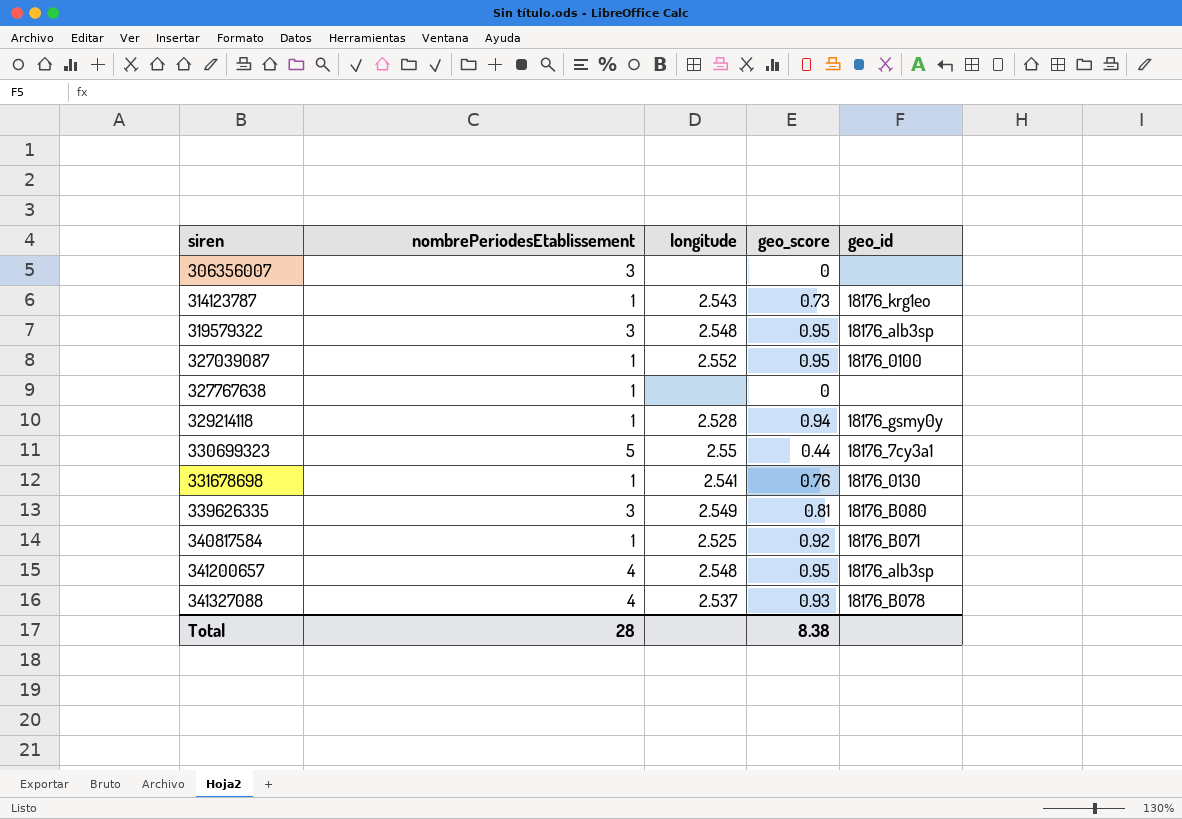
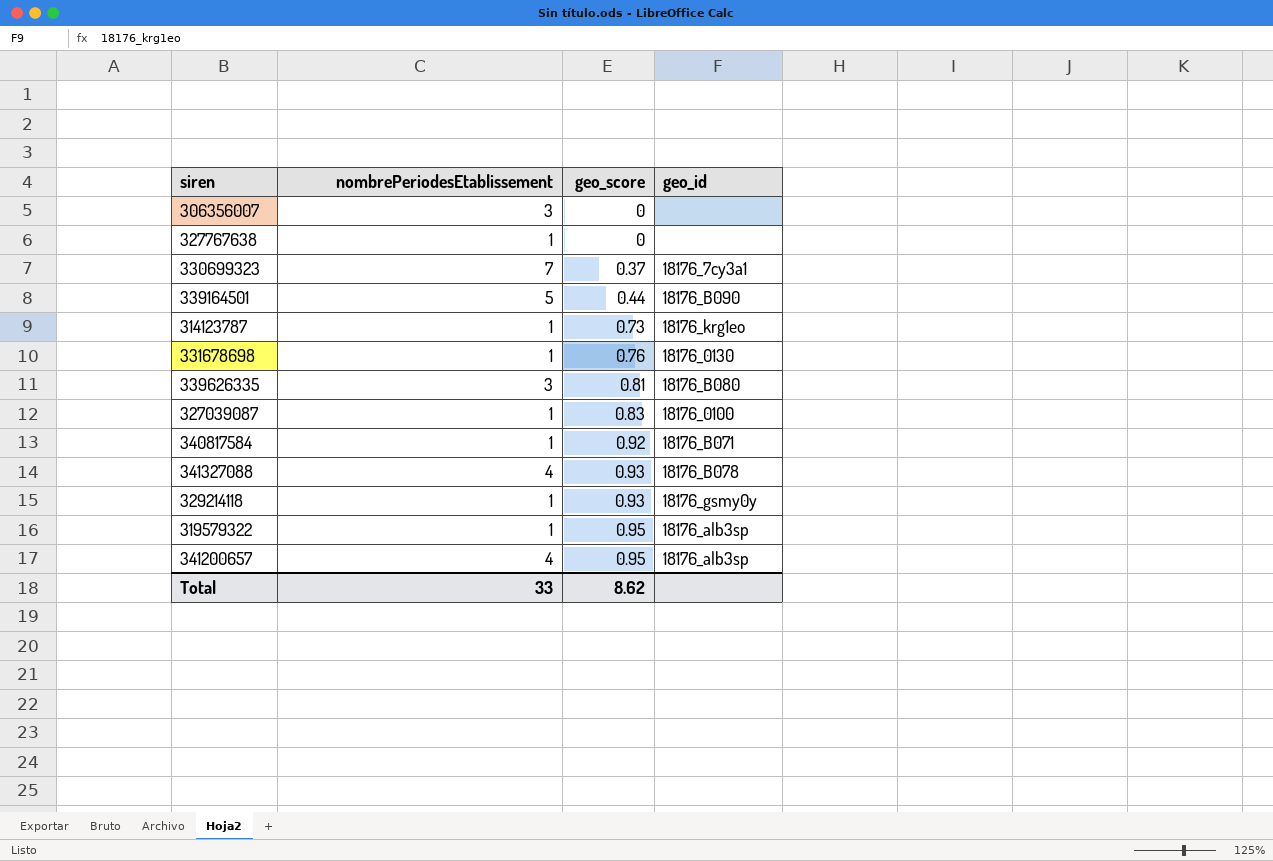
row order: siren ascending -> geo_score ascending
column longitude | position: 3 -> none
330699323 | nombrePeriodesEtablissement: 5 -> 7
330699323 | geo_score: 0.44 -> 0.37
row 339164501: none -> 5 | 0.44 | 18176_B090
327039087 | geo_score: 0.95 -> 0.83
329214118 | geo_score: 0.94 -> 0.93
319579322 | nombrePeriodesEtablissement: 3 -> 1
Total | nombrePeriodesEtablissement: 28 -> 33
Total | geo_score: 8.38 -> 8.62

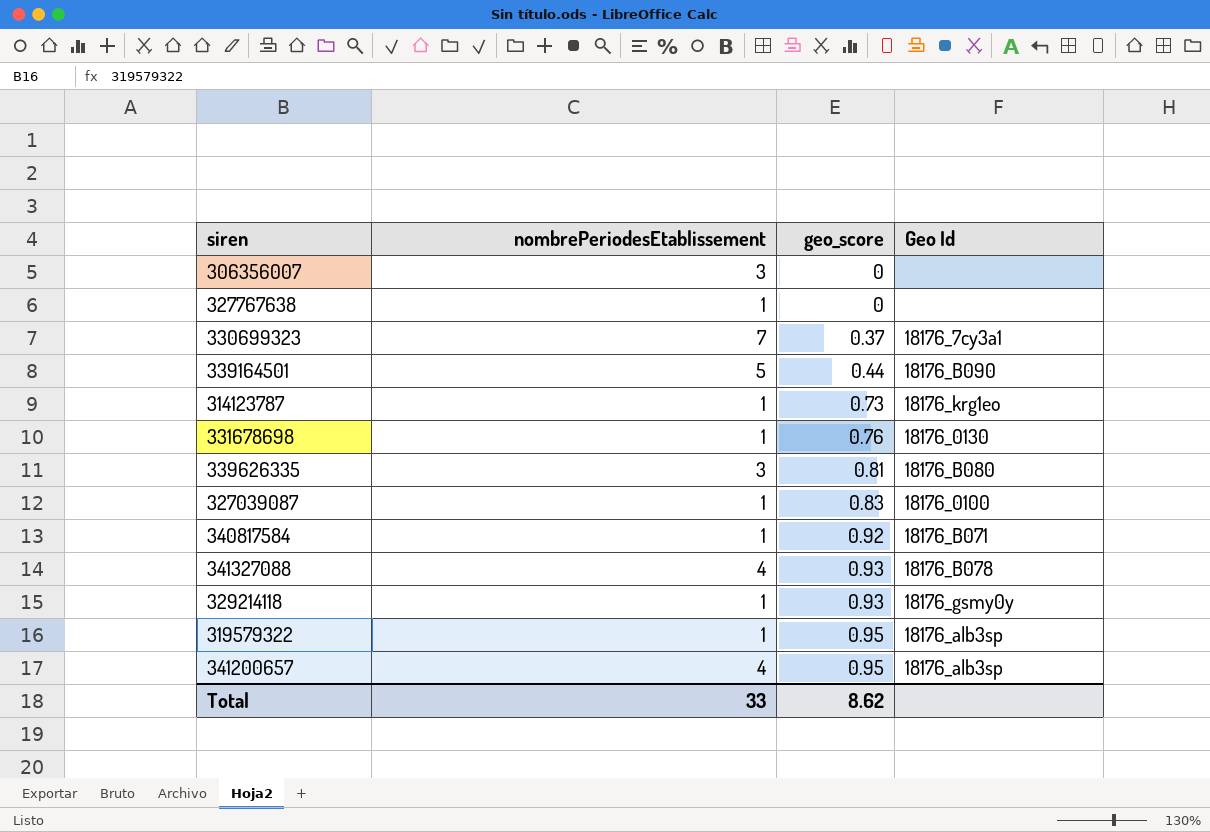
column name: geo_id -> Geo Id

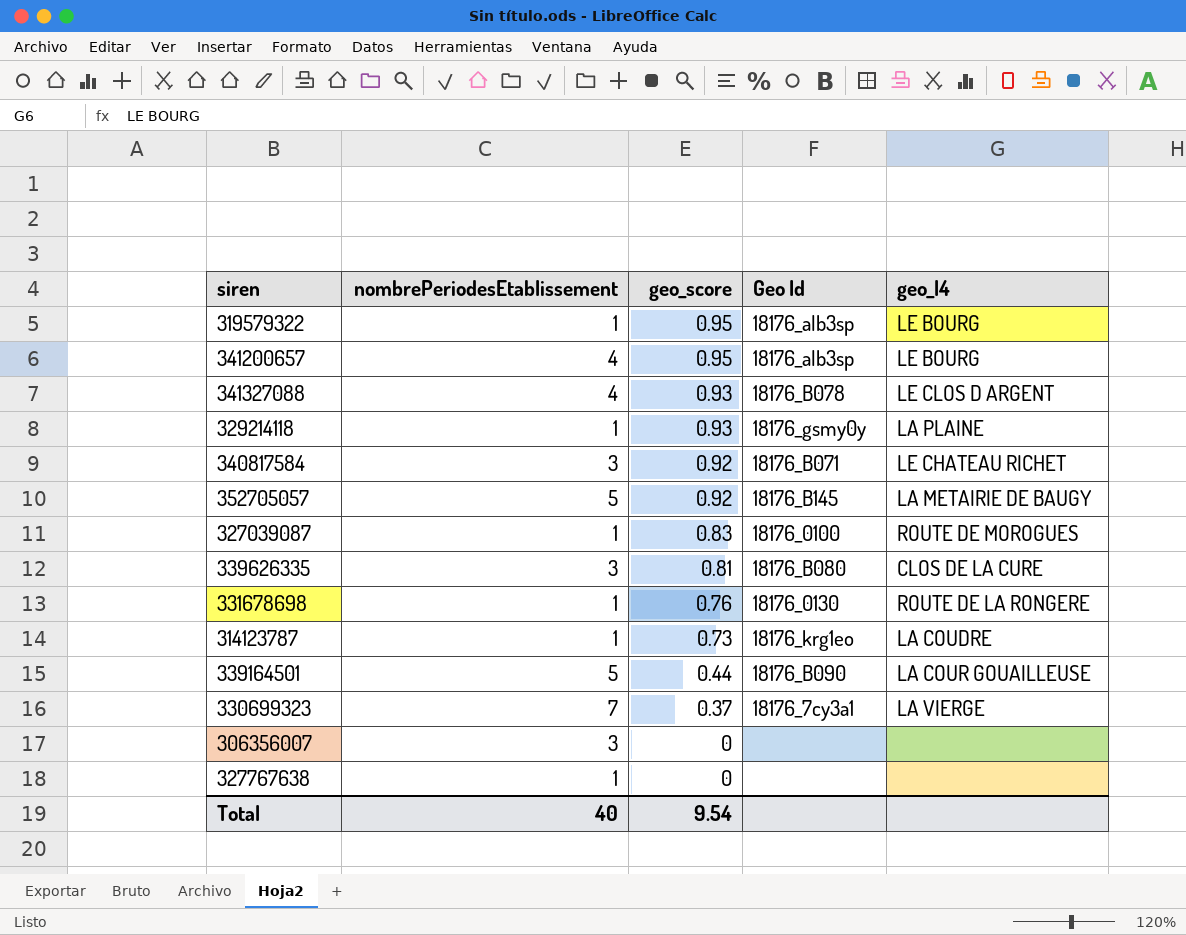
row order: geo_score ascending -> geo_score descending
column geo_l4 | position: none -> 5
340817584 | nombrePeriodesEtablissement: 1 -> 3
row 352705057: none -> 5 | 0.92 | 18176_B145 | LA METAIRIE DE BAUGY
Total | nombrePeriodesEtablissement: 33 -> 40
Total | geo_score: 8.62 -> 9.54

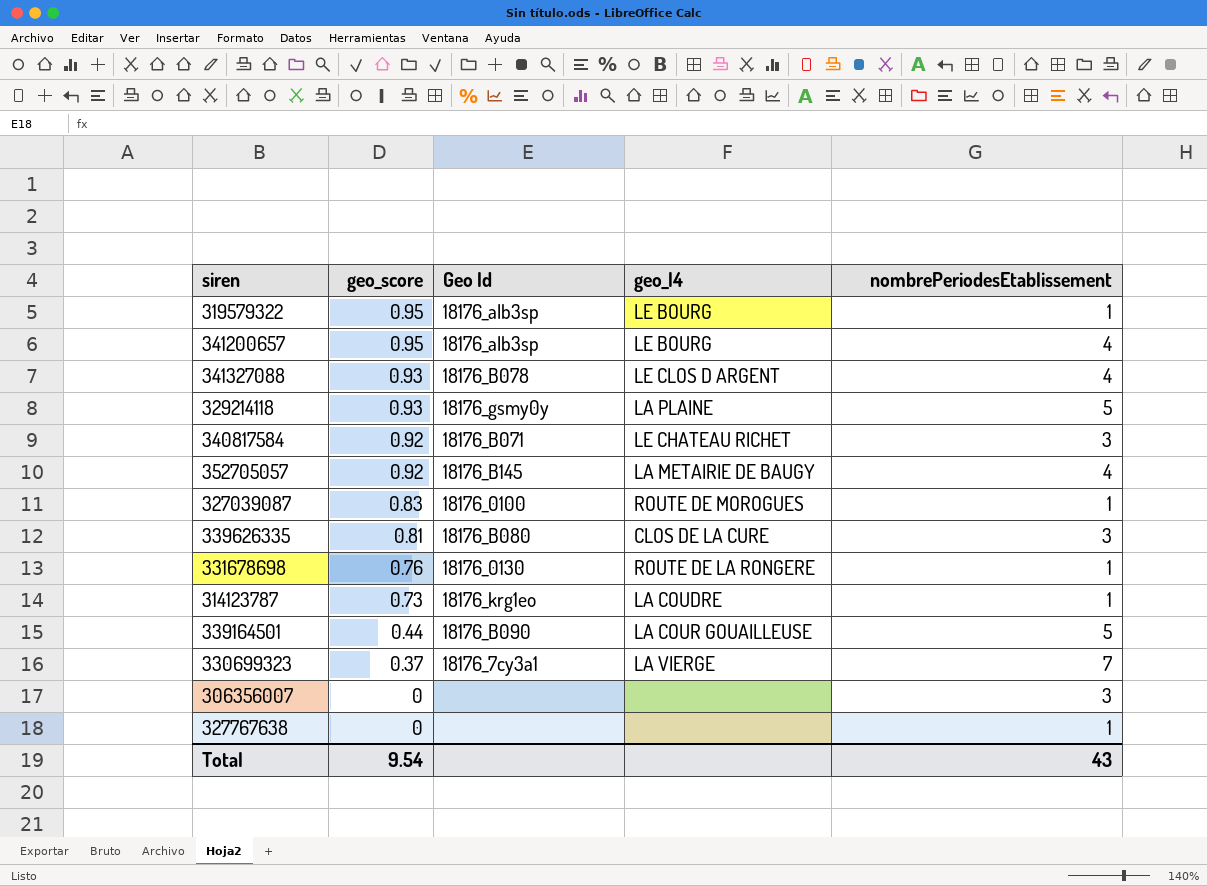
column nombrePeriodesEtablissement | position: 2 -> 5
329214118 | nombrePeriodesEtablissement: 1 -> 5
352705057 | nombrePeriodesEtablissement: 5 -> 4
Total | nombrePeriodesEtablissement: 40 -> 43

